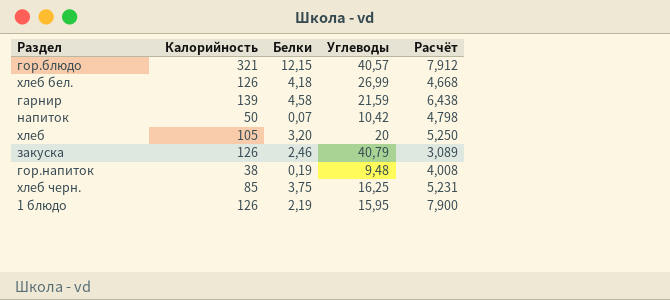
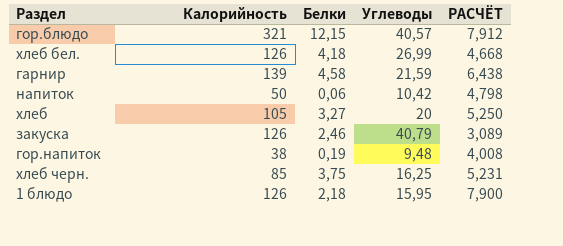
column name: Расчёт -> РАСЧЁТ
напиток | Белки: 0,07 -> 0,06
хлеб | Белки: 3,20 -> 3,27
1 блюдо | Белки: 2,19 -> 2,18

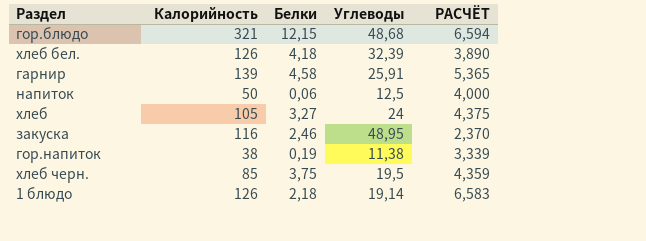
гор.блюдо | Углеводы: 40,57 -> 48,68
гор.блюдо | РАСЧЁТ: 7,912 -> 6,594
хлеб бел. | Углеводы: 26,99 -> 32,39
хлеб бел. | РАСЧЁТ: 4,668 -> 3,890
гарнир | Углеводы: 21,59 -> 25,91
гарнир | РАСЧЁТ: 6,438 -> 5,365
напиток | Углеводы: 10,42 -> 12,5
напиток | РАСЧЁТ: 4,798 -> 4,000
хлеб | Углеводы: 20 -> 24
хлеб | РАСЧЁТ: 5,250 -> 4,375
закуска | Калорийность: 126 -> 116
закуска | Углеводы: 40,79 -> 48,95
закуска | РАСЧЁТ: 3,089 -> 2,370
гор.напиток | Углеводы: 9,48 -> 11,38
гор.напиток | РАСЧЁТ: 4,008 -> 3,339
хлеб черн. | Углеводы: 16,25 -> 19,5
хлеб черн. | РАСЧЁТ: 5,231 -> 4,359
1 блюдо | Углеводы: 15,95 -> 19,14
1 блюдо | РАСЧЁТ: 7,900 -> 6,583

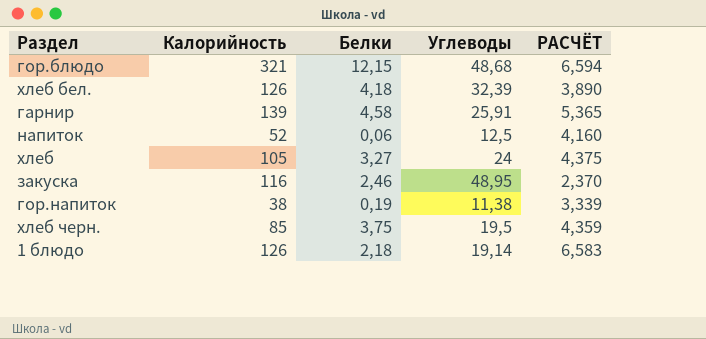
напиток | Калорийность: 50 -> 52
напиток | РАСЧЁТ: 4,000 -> 4,160

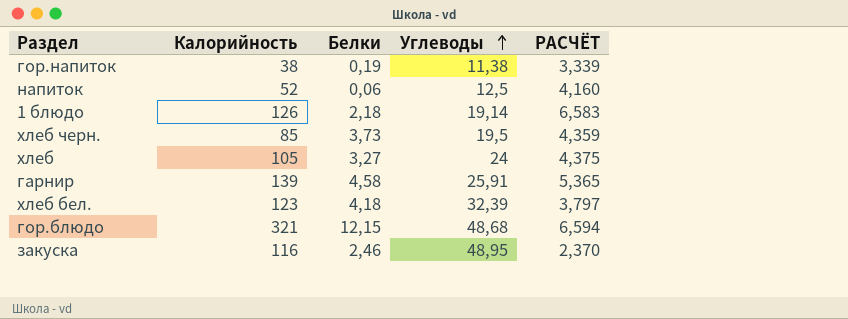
row order: none -> Углеводы ascending
хлеб черн. | Белки: 3,75 -> 3,73
хлеб бел. | Калорийность: 126 -> 123
хлеб бел. | РАСЧЁТ: 3,890 -> 3,797

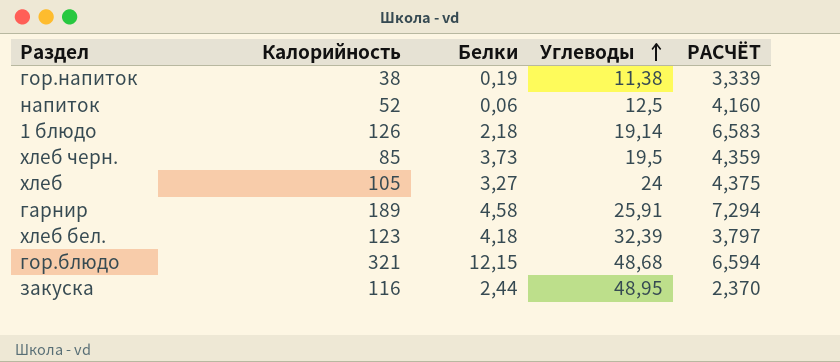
гарнир | Калорийность: 139 -> 189
гарнир | РАСЧЁТ: 5,365 -> 7,294
закуска | Белки: 2,46 -> 2,44

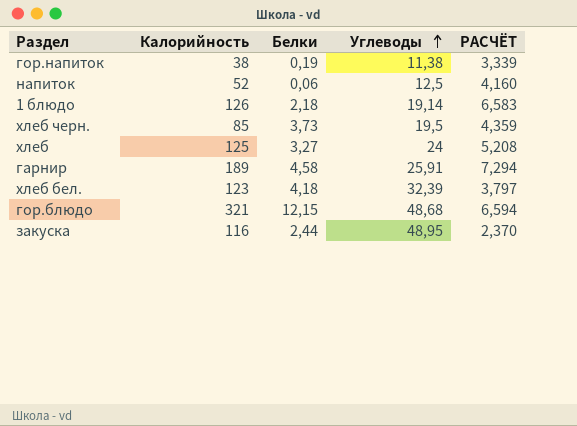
хлеб | Калорийность: 105 -> 125
хлеб | РАСЧЁТ: 4,375 -> 5,208

